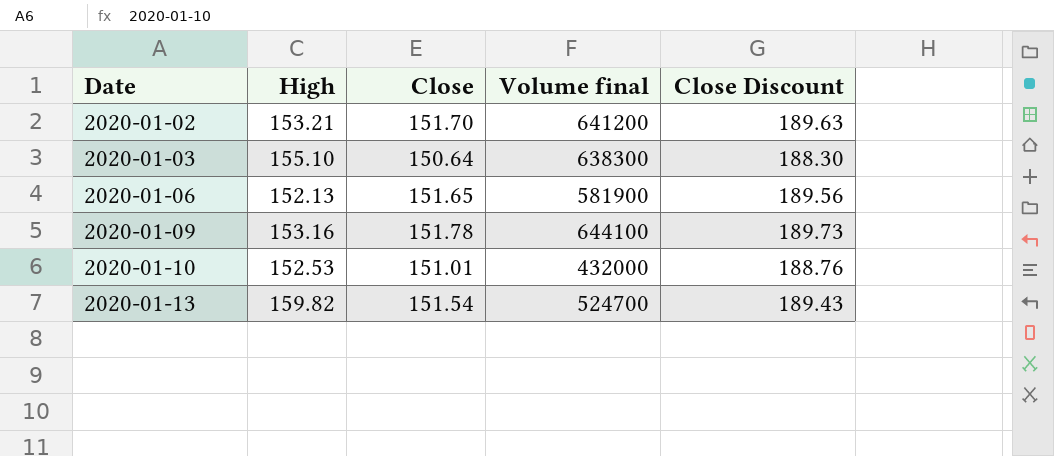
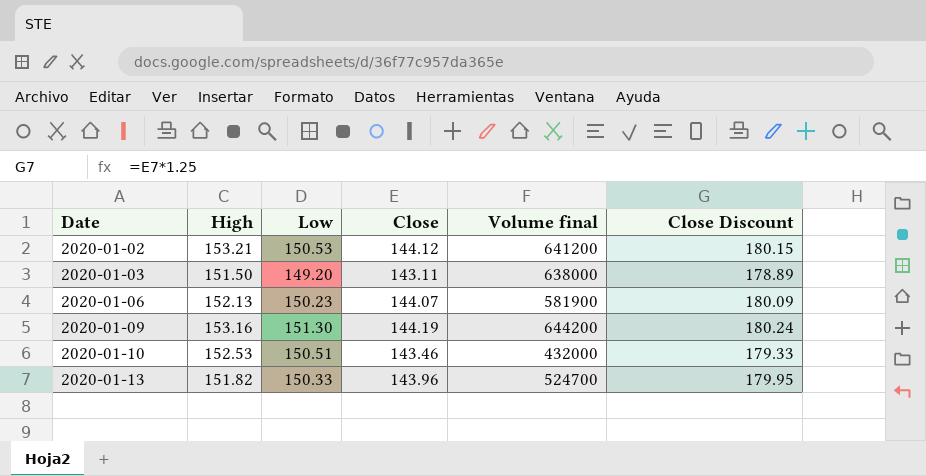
column Low | position: none -> 3
2020-01-02 | Close: 151.70 -> 144.12
2020-01-02 | Close Discount: 189.63 -> 180.15
2020-01-03 | High: 155.10 -> 151.50
2020-01-03 | Close: 150.64 -> 143.11
2020-01-03 | Volume final: 638300 -> 638000
2020-01-03 | Close Discount: 188.30 -> 178.89
2020-01-06 | Close: 151.65 -> 144.07
2020-01-06 | Close Discount: 189.56 -> 180.09
2020-01-09 | Close: 151.78 -> 144.19
2020-01-09 | Volume final: 644100 -> 644200
2020-01-09 | Close Discount: 189.73 -> 180.24
2020-01-10 | Close: 151.01 -> 143.46
2020-01-10 | Close Discount: 188.76 -> 179.33
2020-01-13 | High: 159.82 -> 151.82
2020-01-13 | Close: 151.54 -> 143.96
2020-01-13 | Close Discount: 189.43 -> 179.95

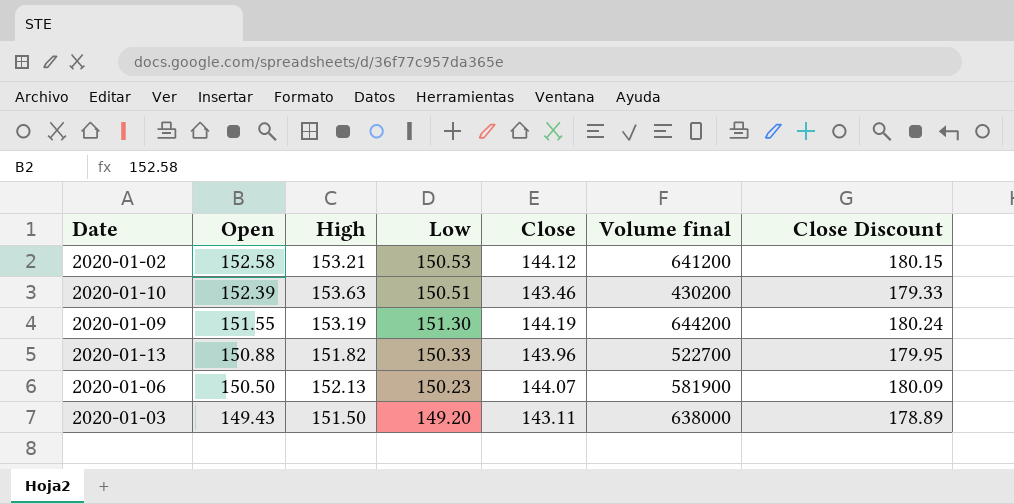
row order: Date ascending -> Open descending
column Open | position: none -> 2
2020-01-10 | High: 152.53 -> 153.63
2020-01-10 | Volume final: 432000 -> 430200
2020-01-09 | High: 153.16 -> 153.19
2020-01-13 | Volume final: 524700 -> 522700

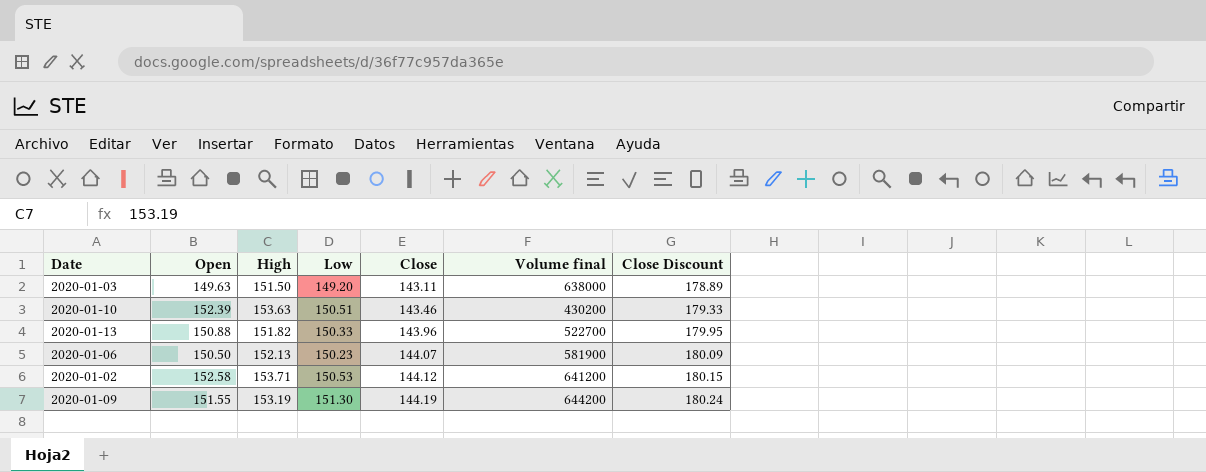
row order: Open descending -> Close ascending
2020-01-03 | Open: 149.43 -> 149.63
2020-01-02 | High: 153.21 -> 153.71

